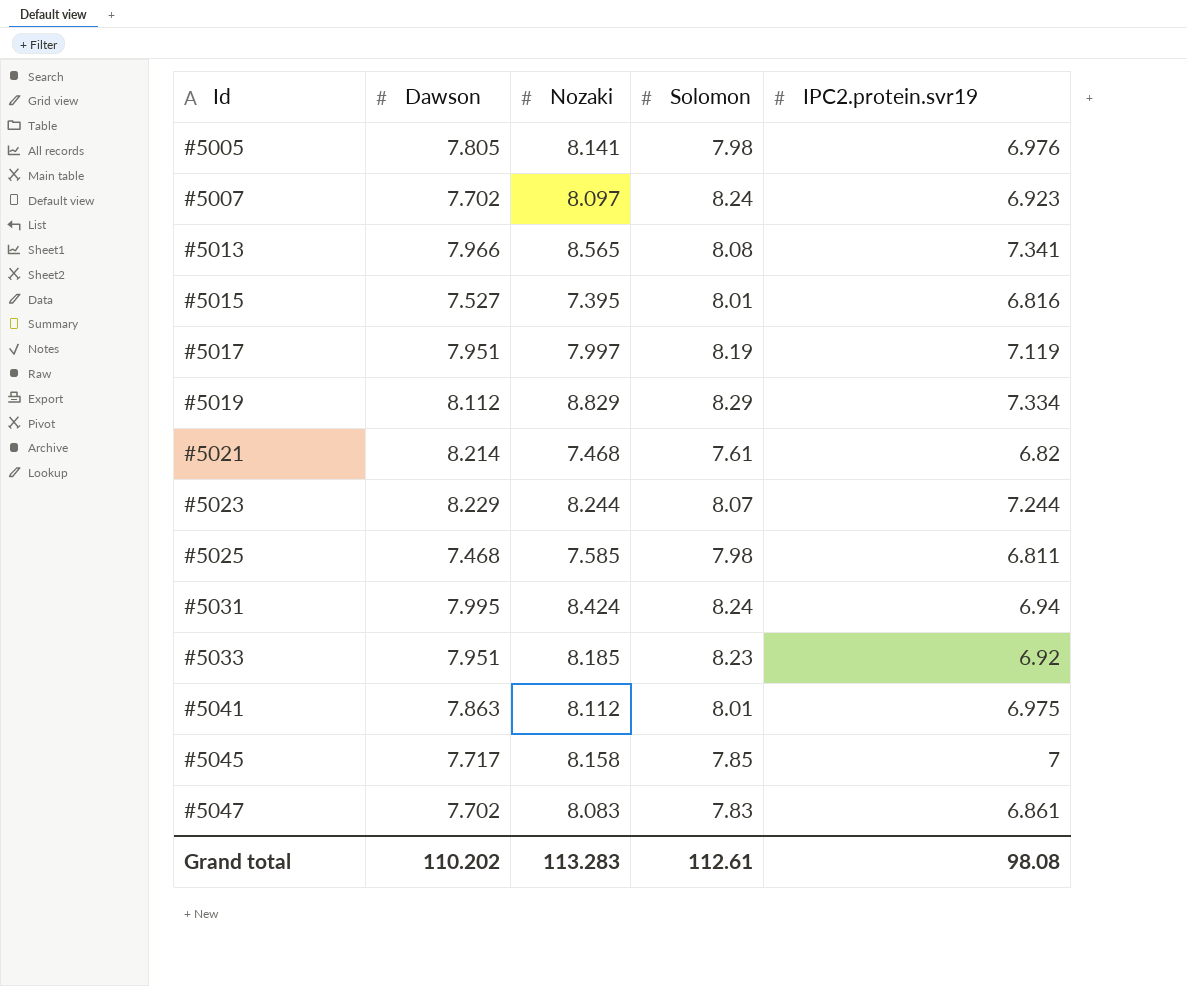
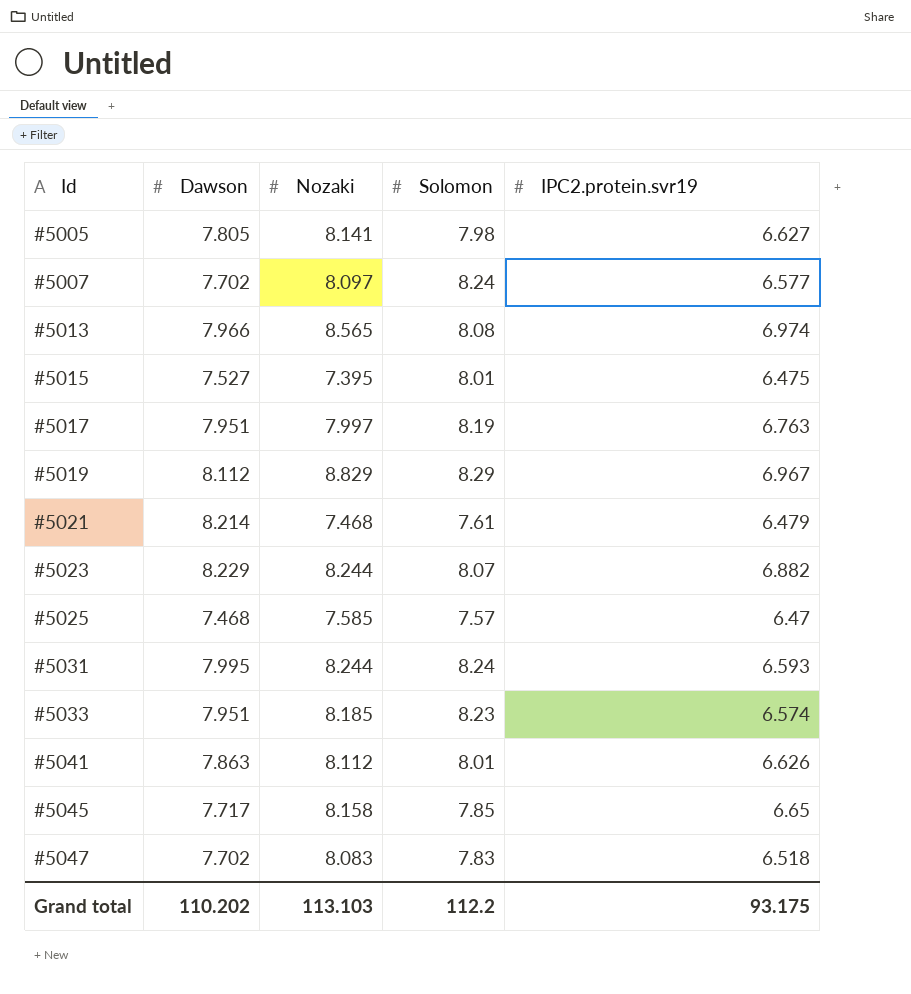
#5005 | IPC2.protein.svr19: 6.976 -> 6.627
#5007 | IPC2.protein.svr19: 6.923 -> 6.577
#5013 | IPC2.protein.svr19: 7.341 -> 6.974
#5015 | IPC2.protein.svr19: 6.816 -> 6.475
#5017 | IPC2.protein.svr19: 7.119 -> 6.763
#5019 | IPC2.protein.svr19: 7.334 -> 6.967
#5021 | IPC2.protein.svr19: 6.82 -> 6.479
#5023 | IPC2.protein.svr19: 7.244 -> 6.882
#5025 | Solomon: 7.98 -> 7.57
#5025 | IPC2.protein.svr19: 6.811 -> 6.47
#5031 | Nozaki: 8.424 -> 8.244
#5031 | IPC2.protein.svr19: 6.94 -> 6.593
#5033 | IPC2.protein.svr19: 6.92 -> 6.574
#5041 | IPC2.protein.svr19: 6.975 -> 6.626
#5045 | IPC2.protein.svr19: 7 -> 6.65
#5047 | IPC2.protein.svr19: 6.861 -> 6.518
Grand total | Nozaki: 113.283 -> 113.103
Grand total | Solomon: 112.61 -> 112.2
Grand total | IPC2.protein.svr19: 98.08 -> 93.175

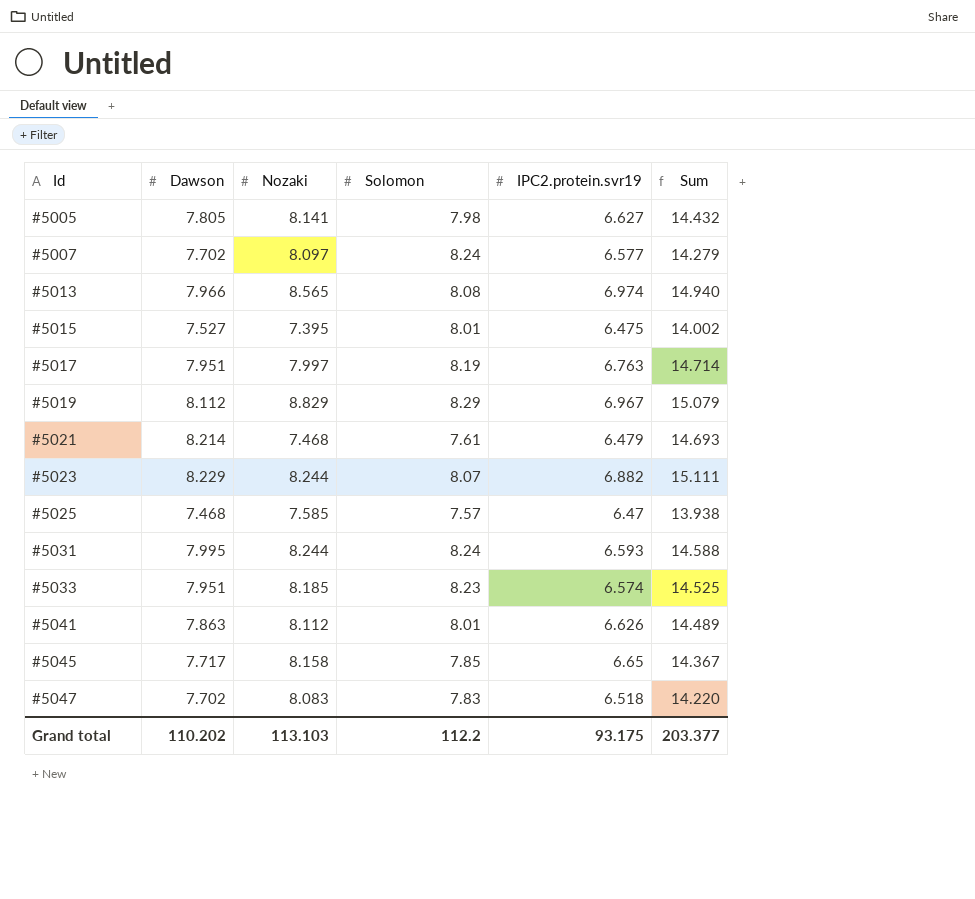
column Sum | formula: none -> [Dawson] + [IPC2.protein.svr19]

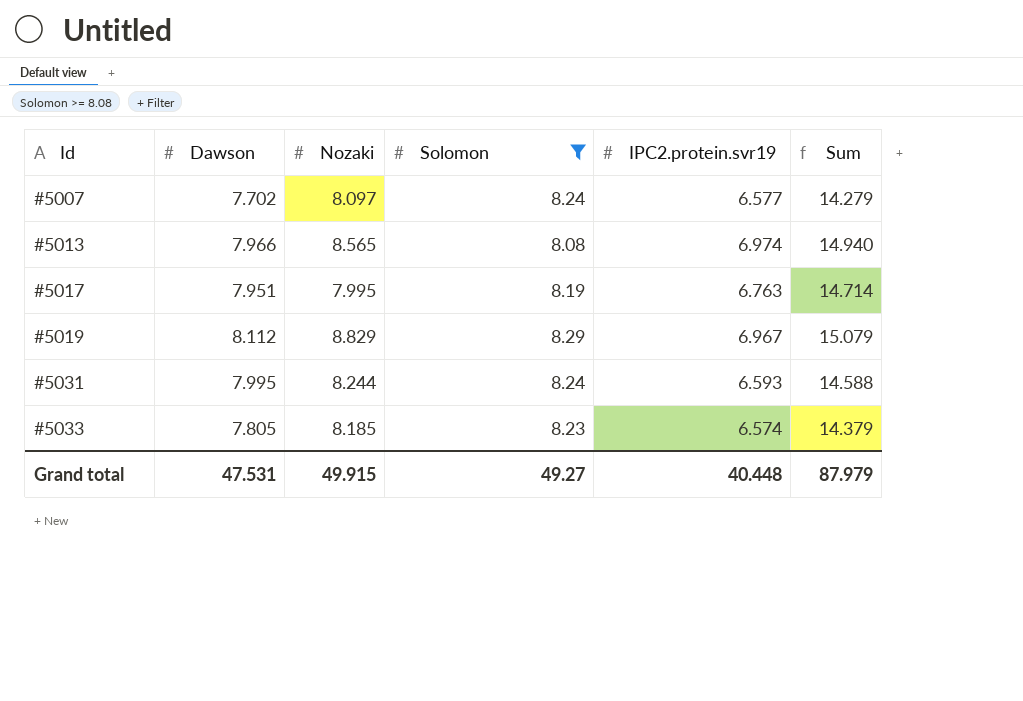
filter: none -> Solomon >= 8.08
#5017 | Nozaki: 7.997 -> 7.995
#5033 | Dawson: 7.951 -> 7.805
#5033 | Sum: 14.525 -> 14.379
Grand total | Dawson: 110.202 -> 47.531
Grand total | Nozaki: 113.103 -> 49.915
Grand total | Solomon: 112.2 -> 49.27
Grand total | IPC2.protein.svr19: 93.175 -> 40.448
Grand total | Sum: 203.377 -> 87.979

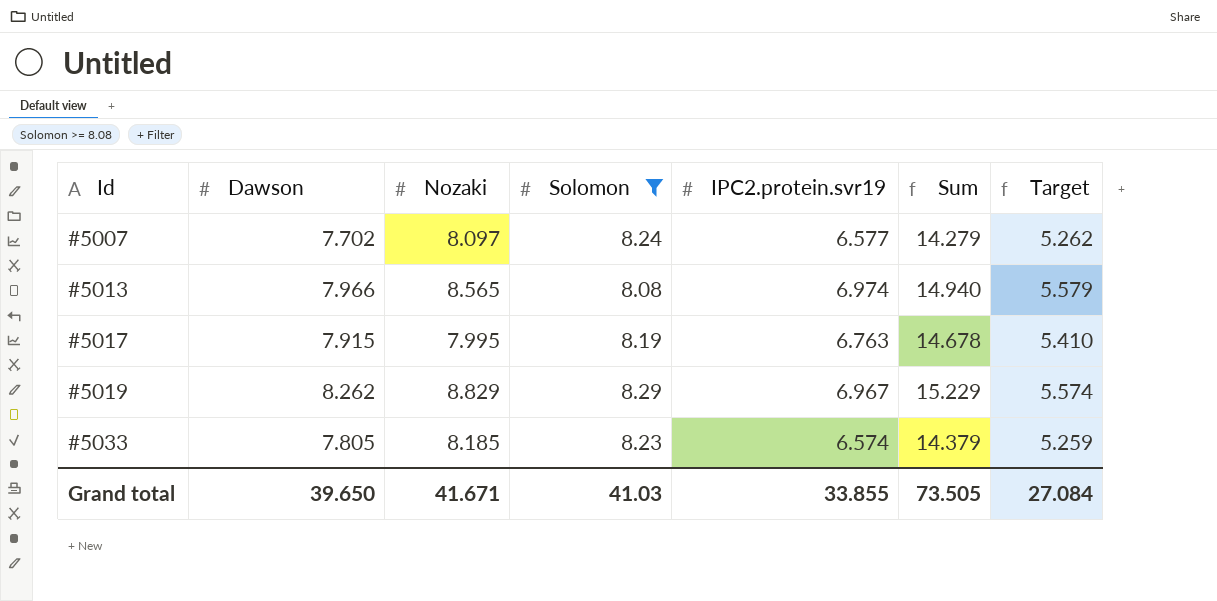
column Target | formula: none -> [IPC2.protein.svr19] * 0.8
row #5031: 7.995 | 8.244 | 8.24 | 6.593 | 14.588 -> none
#5017 | Dawson: 7.951 -> 7.915
#5017 | Sum: 14.714 -> 14.678
#5019 | Dawson: 8.112 -> 8.262
#5019 | Sum: 15.079 -> 15.229
Grand total | Dawson: 47.531 -> 39.650
Grand total | Nozaki: 49.915 -> 41.671
Grand total | Solomon: 49.27 -> 41.03
Grand total | IPC2.protein.svr19: 40.448 -> 33.855
Grand total | Sum: 87.979 -> 73.505

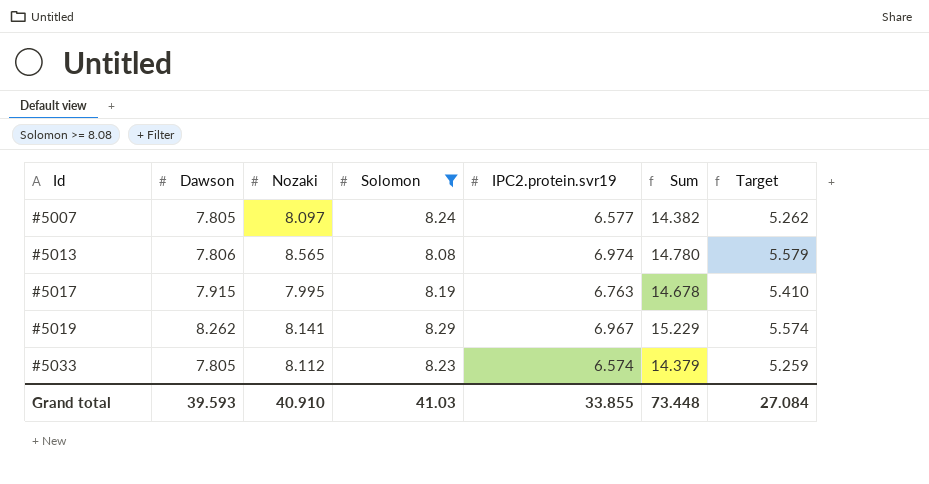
#5007 | Dawson: 7.702 -> 7.805
#5007 | Sum: 14.279 -> 14.382
#5013 | Dawson: 7.966 -> 7.806
#5013 | Sum: 14.940 -> 14.780
#5019 | Nozaki: 8.829 -> 8.141
#5033 | Nozaki: 8.185 -> 8.112
Grand total | Dawson: 39.650 -> 39.593
Grand total | Nozaki: 41.671 -> 40.910
Grand total | Sum: 73.505 -> 73.448

